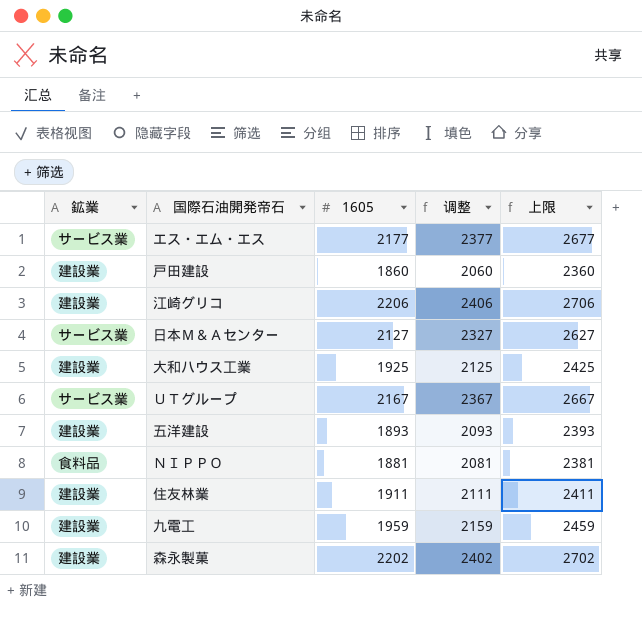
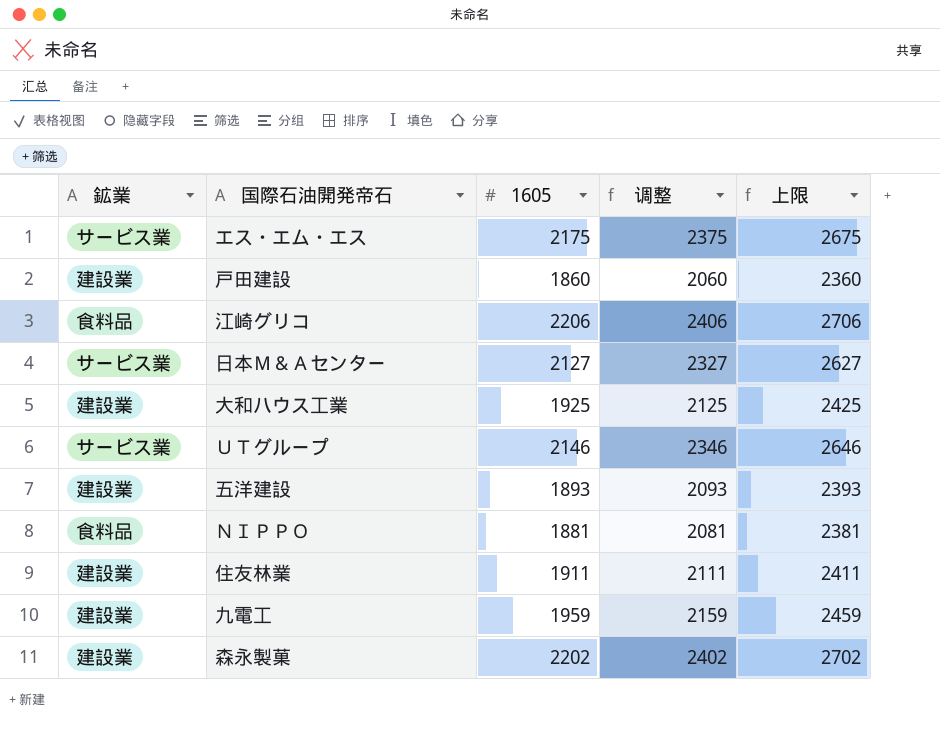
エス・エム・エス | 1605: 2177 -> 2175
エス・エム・エス | 调整: 2377 -> 2375
エス・エム・エス | 上限: 2677 -> 2675
江崎グリコ | 鉱業: 建設業 -> 食料品
ＵＴグループ | 1605: 2167 -> 2146
ＵＴグループ | 调整: 2367 -> 2346
ＵＴグループ | 上限: 2667 -> 2646

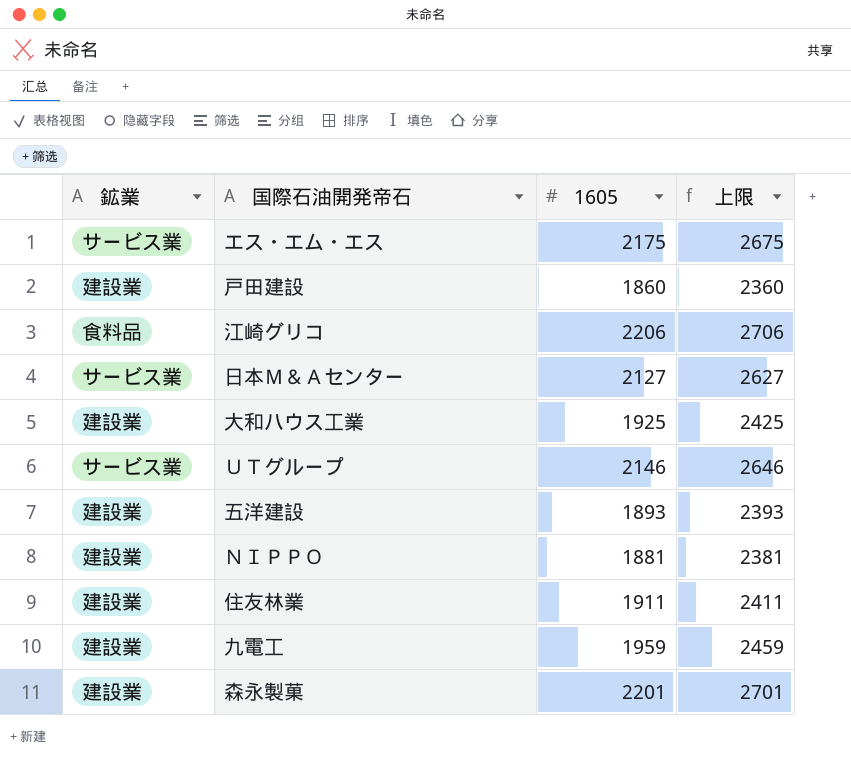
column 调整 | formula: [1605] + 200 -> none
ＮＩＰＰＯ | 鉱業: 食料品 -> 建設業
森永製菓 | 1605: 2202 -> 2201
森永製菓 | 上限: 2702 -> 2701

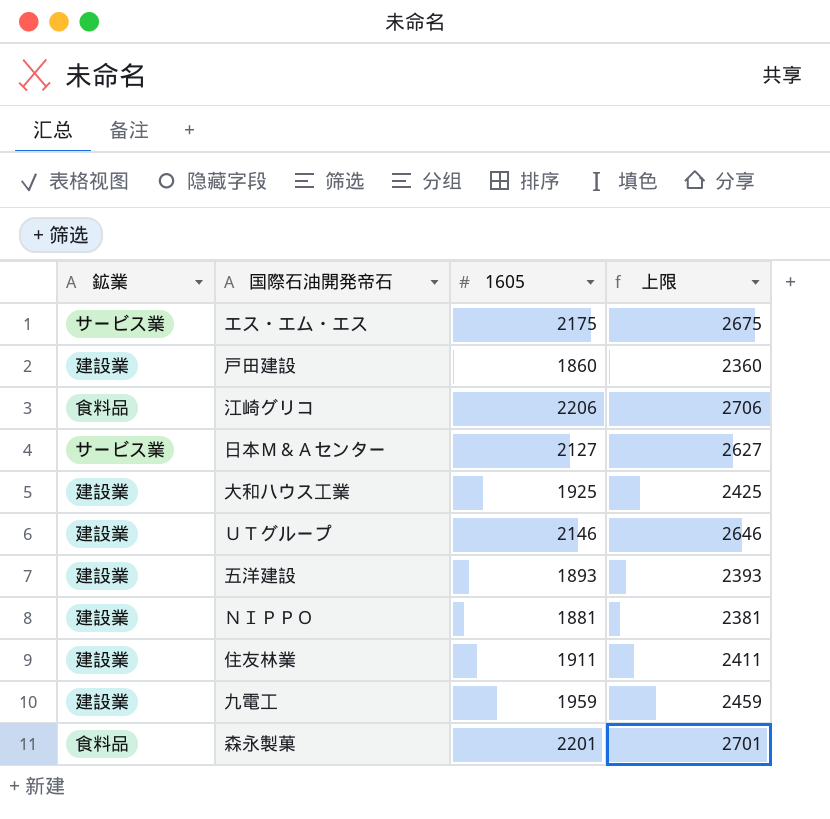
ＵＴグループ | 鉱業: サービス業 -> 建設業
森永製菓 | 鉱業: 建設業 -> 食料品

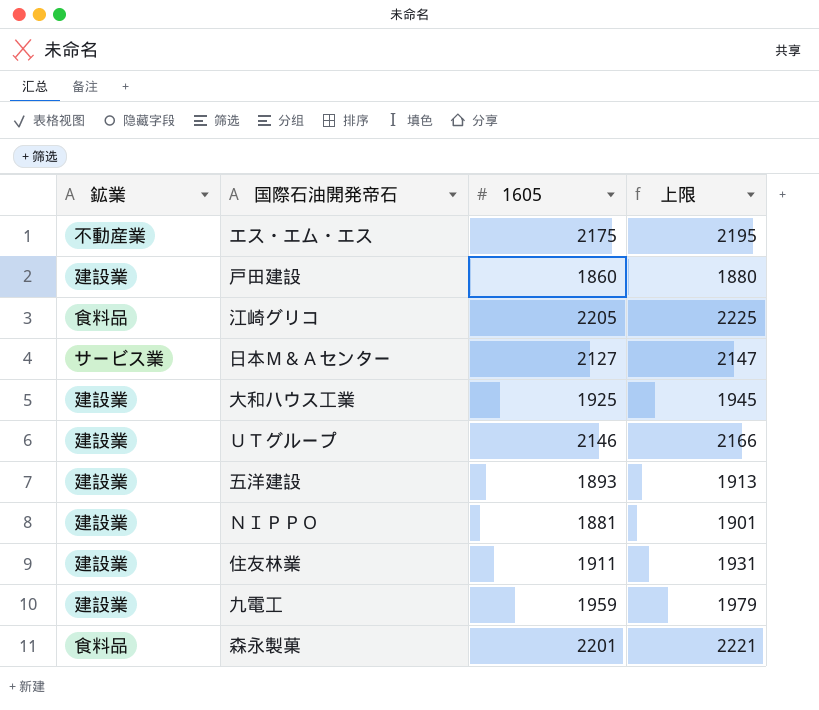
column 上限 | formula: [1605] + 500 -> [1605] + 20
エス・エム・エス | 鉱業: サービス業 -> 不動産業
江崎グリコ | 1605: 2206 -> 2205

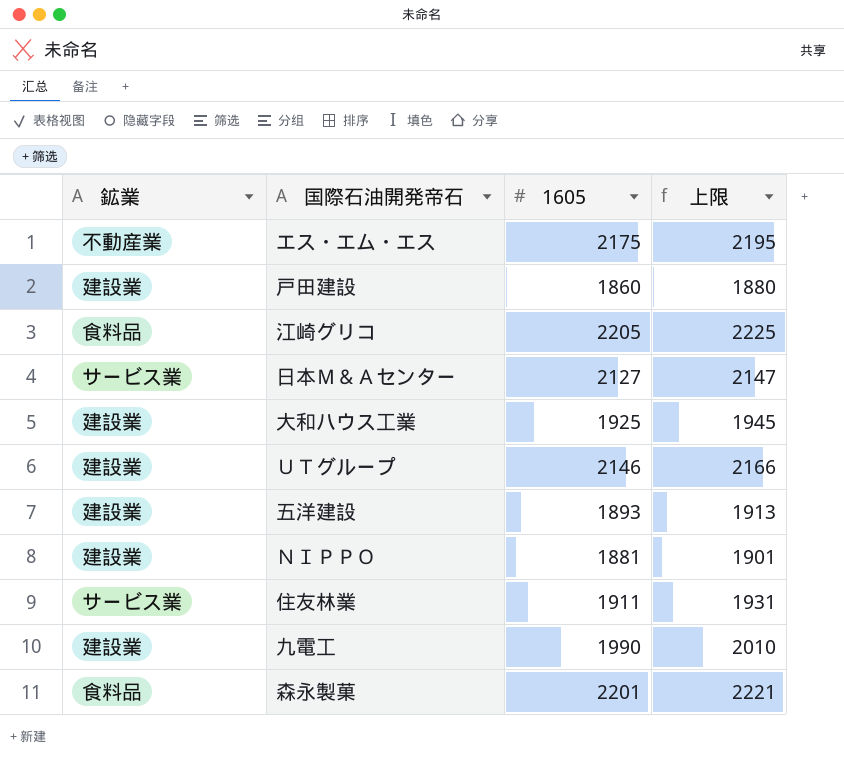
住友林業 | 鉱業: 建設業 -> サービス業
九電工 | 1605: 1959 -> 1990
九電工 | 上限: 1979 -> 2010

